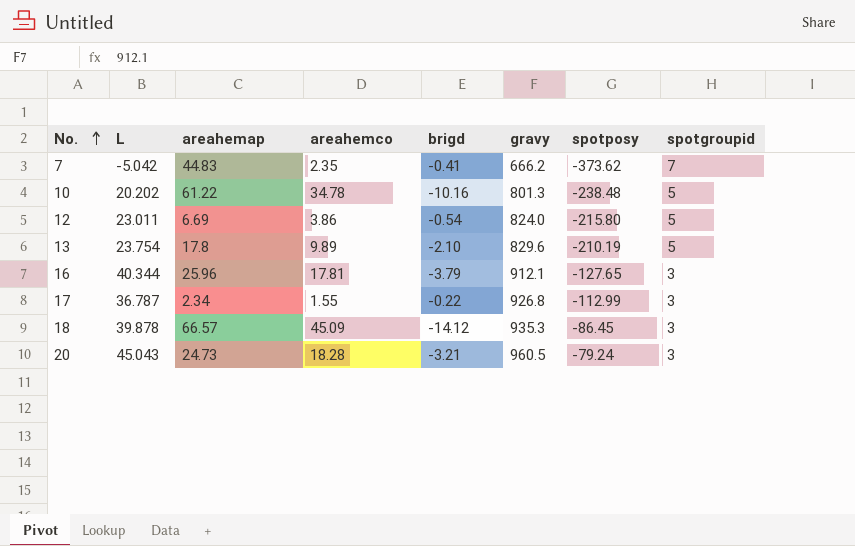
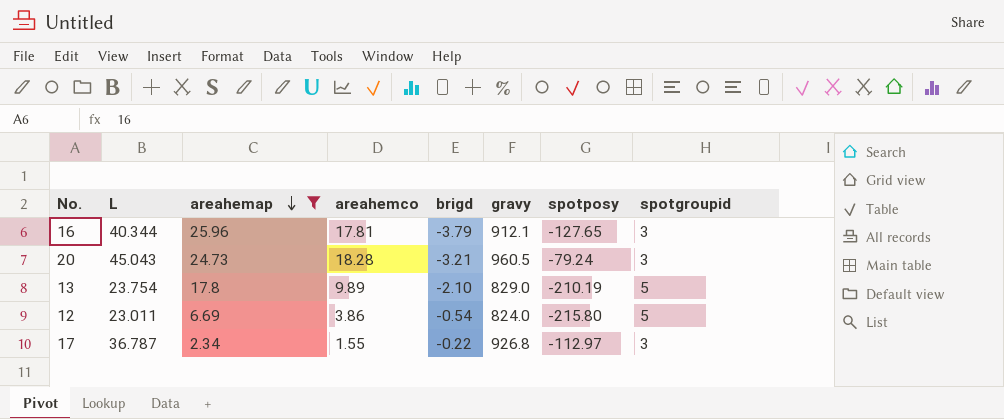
filter: none -> areahemap <= 25.96
row order: No. ascending -> areahemap descending
13 | gravy: 829.6 -> 829.0
17 | spotposy: -112.99 -> -112.97

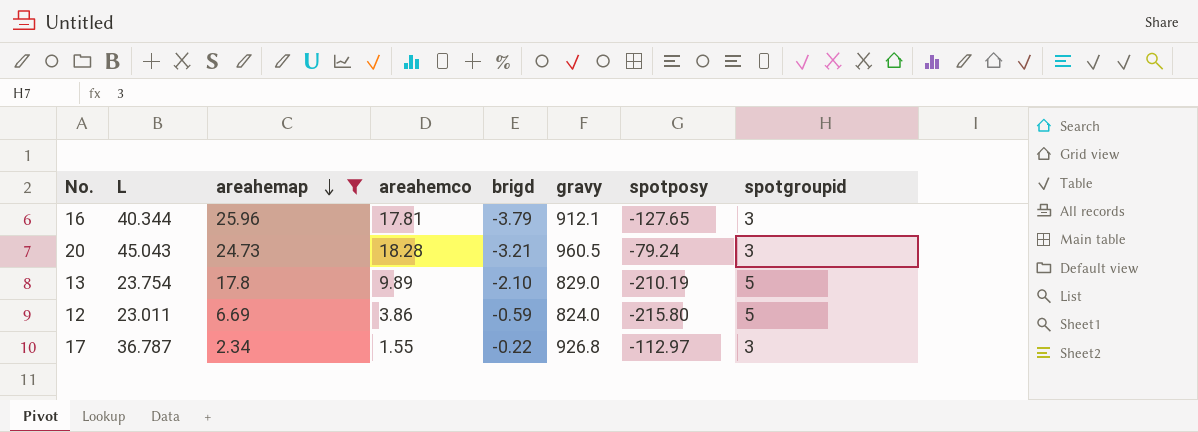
12 | brigd: -0.54 -> -0.59

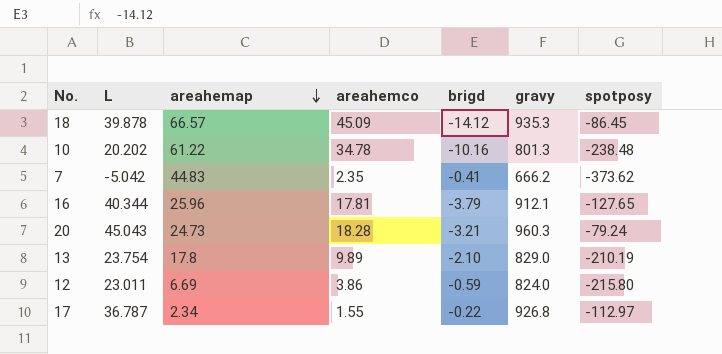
filter: areahemap <= 25.96 -> none
column spotgroupid | position: 8 -> none
20 | gravy: 960.5 -> 960.3

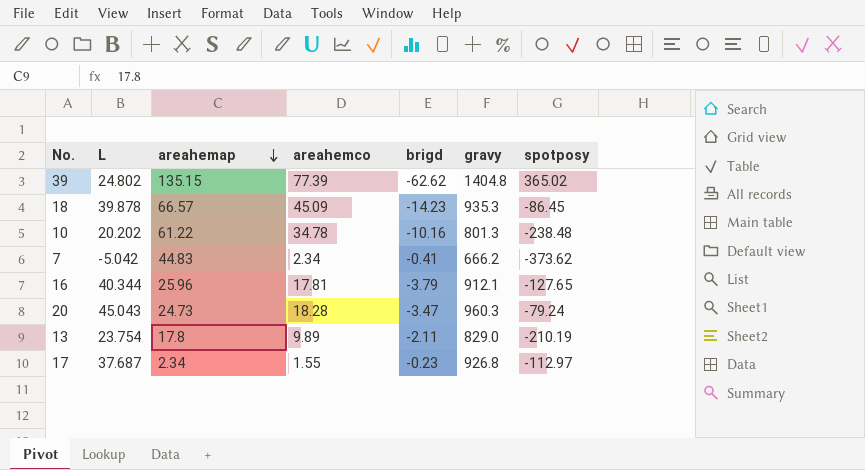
row 12: 23.011 | 6.69 | 3.86 | -0.59 | 824.0 | -215.80 -> none
row 39: none -> 24.802 | 135.15 | 77.39 | -62.62 | 1404.8 | 365.02
18 | brigd: -14.12 -> -14.23
7 | areahemco: 2.35 -> 2.34
20 | brigd: -3.21 -> -3.47
13 | brigd: -2.10 -> -2.11
17 | L: 36.787 -> 37.687
17 | brigd: -0.22 -> -0.23

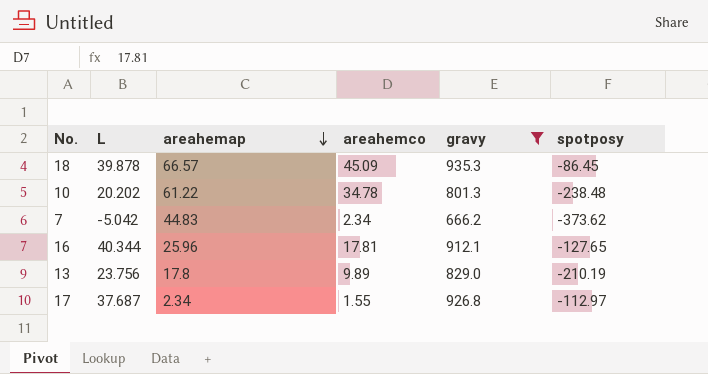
filter: none -> gravy <= 935.3
column brigd | position: 5 -> none
13 | L: 23.754 -> 23.756

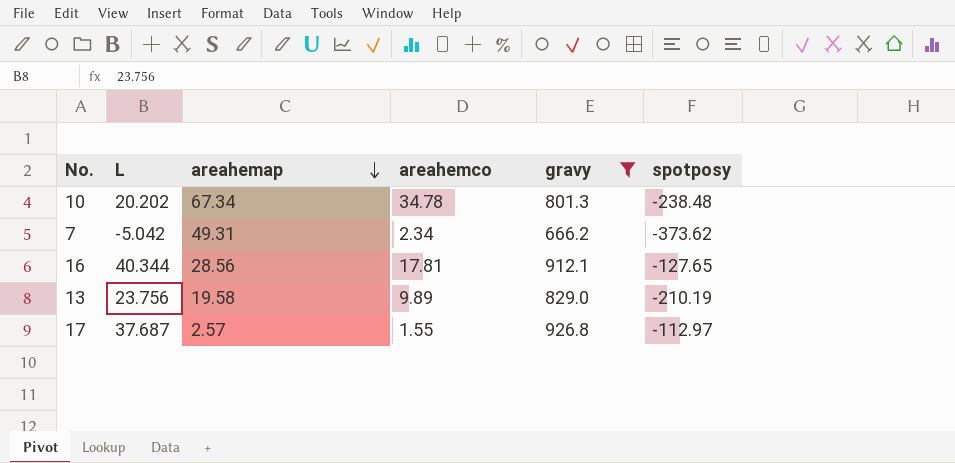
row 18: 39.878 | 66.57 | 45.09 | 935.3 | -86.45 -> none
10 | areahemap: 61.22 -> 67.34
7 | areahemap: 44.83 -> 49.31
16 | areahemap: 25.96 -> 28.56
13 | areahemap: 17.8 -> 19.58
17 | areahemap: 2.34 -> 2.57

